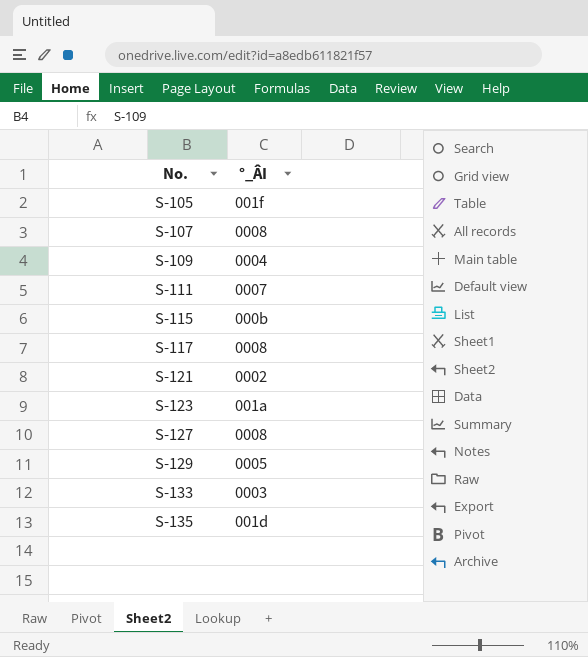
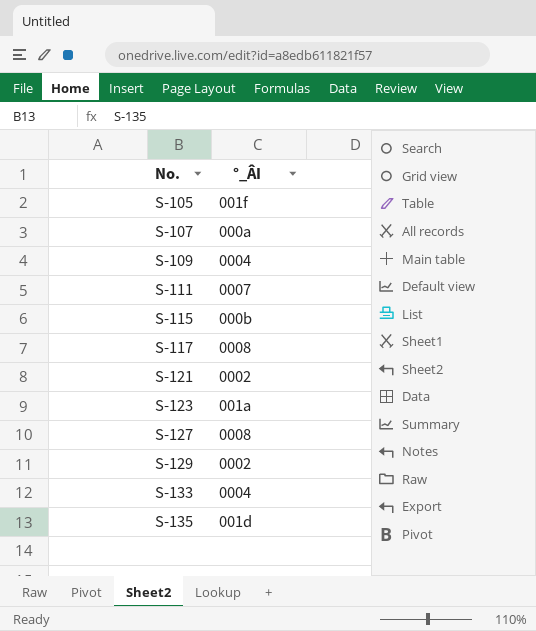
S-107 | °_ÂI: 0008 -> 000a
S-129 | °_ÂI: 0005 -> 0002
S-133 | °_ÂI: 0003 -> 0004

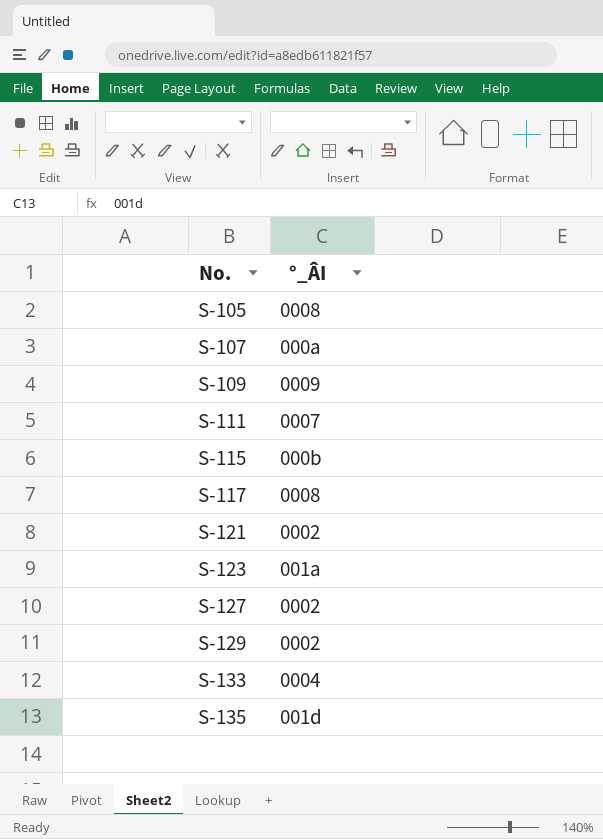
S-105 | °_ÂI: 001f -> 0008
S-109 | °_ÂI: 0004 -> 0009
S-127 | °_ÂI: 0008 -> 0002

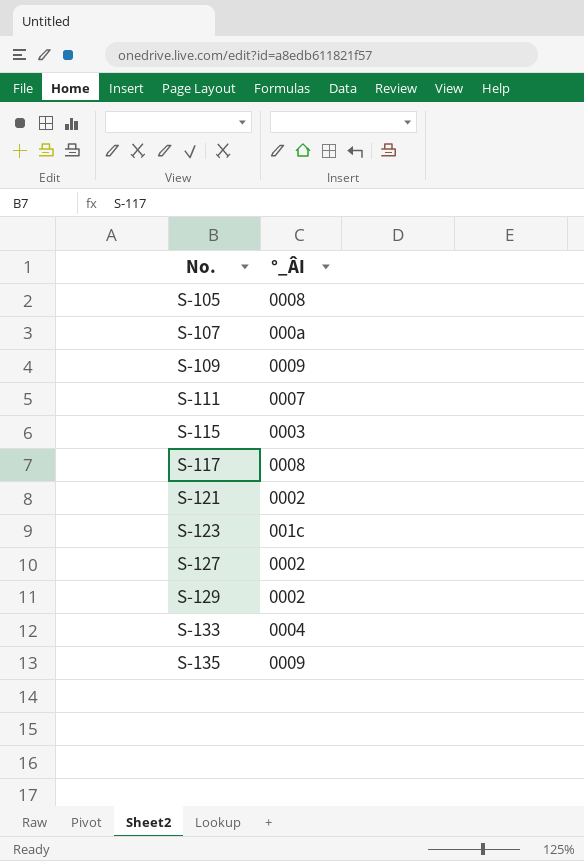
S-115 | °_ÂI: 000b -> 0003
S-123 | °_ÂI: 001a -> 001c
S-135 | °_ÂI: 001d -> 0009

